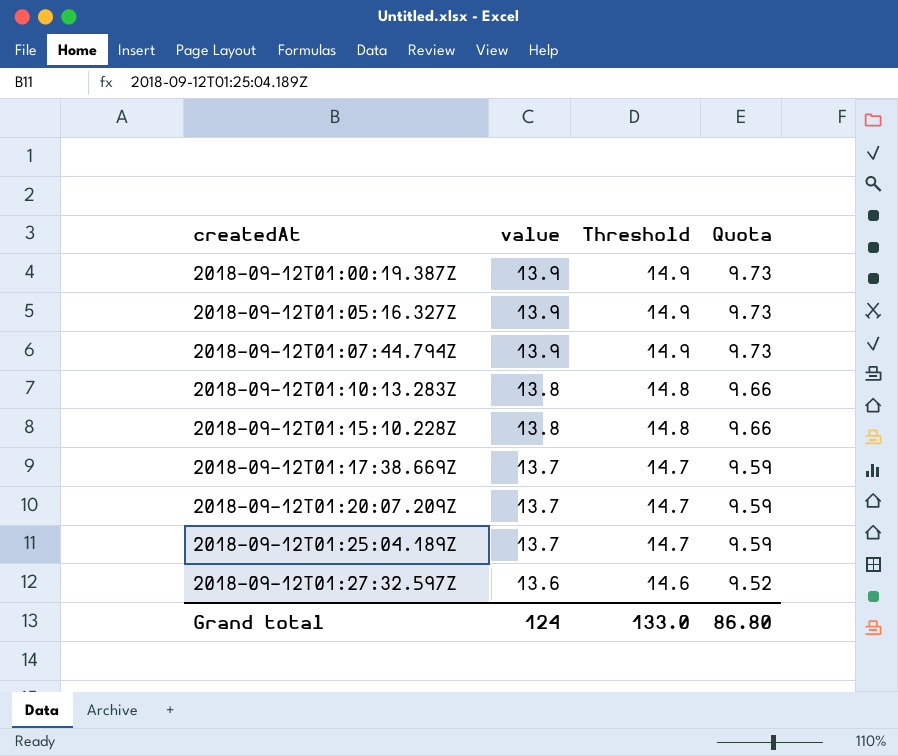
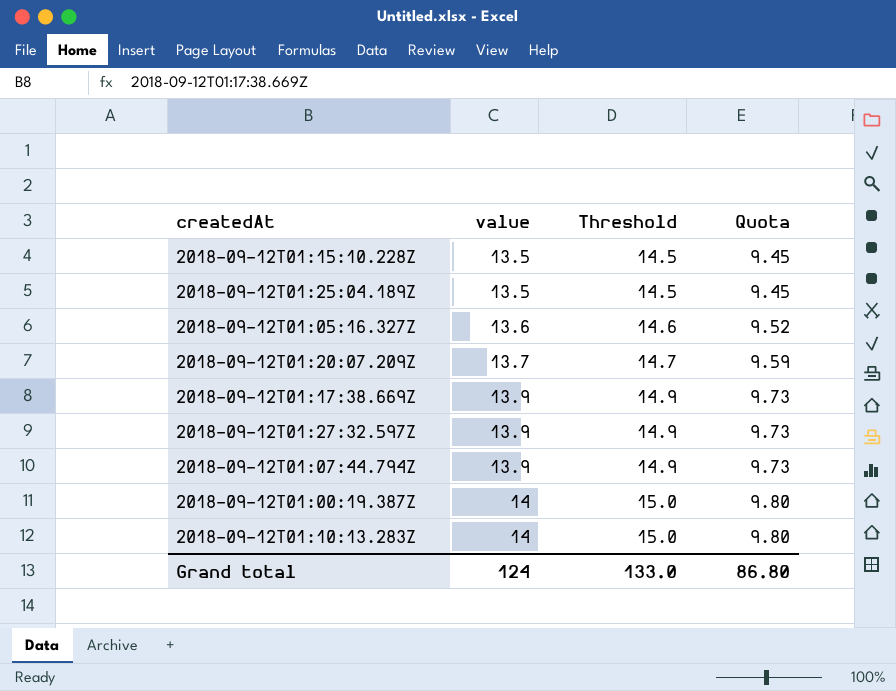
row order: createdAt ascending -> value ascending
2018-09-12T01:15:10.228Z | value: 13.8 -> 13.5
2018-09-12T01:15:10.228Z | Threshold: 14.8 -> 14.5
2018-09-12T01:15:10.228Z | Quota: 9.66 -> 9.45
2018-09-12T01:25:04.189Z | value: 13.7 -> 13.5
2018-09-12T01:25:04.189Z | Threshold: 14.7 -> 14.5
2018-09-12T01:25:04.189Z | Quota: 9.59 -> 9.45
2018-09-12T01:05:16.327Z | value: 13.9 -> 13.6
2018-09-12T01:05:16.327Z | Threshold: 14.9 -> 14.6
2018-09-12T01:05:16.327Z | Quota: 9.73 -> 9.52
2018-09-12T01:17:38.669Z | value: 13.7 -> 13.9
2018-09-12T01:17:38.669Z | Threshold: 14.7 -> 14.9
2018-09-12T01:17:38.669Z | Quota: 9.59 -> 9.73
2018-09-12T01:27:32.597Z | value: 13.6 -> 13.9
2018-09-12T01:27:32.597Z | Threshold: 14.6 -> 14.9
2018-09-12T01:27:32.597Z | Quota: 9.52 -> 9.73
2018-09-12T01:00:19.387Z | value: 13.9 -> 14
2018-09-12T01:00:19.387Z | Threshold: 14.9 -> 15.0
2018-09-12T01:00:19.387Z | Quota: 9.73 -> 9.80
2018-09-12T01:10:13.283Z | value: 13.8 -> 14
2018-09-12T01:10:13.283Z | Threshold: 14.8 -> 15.0
2018-09-12T01:10:13.283Z | Quota: 9.66 -> 9.80

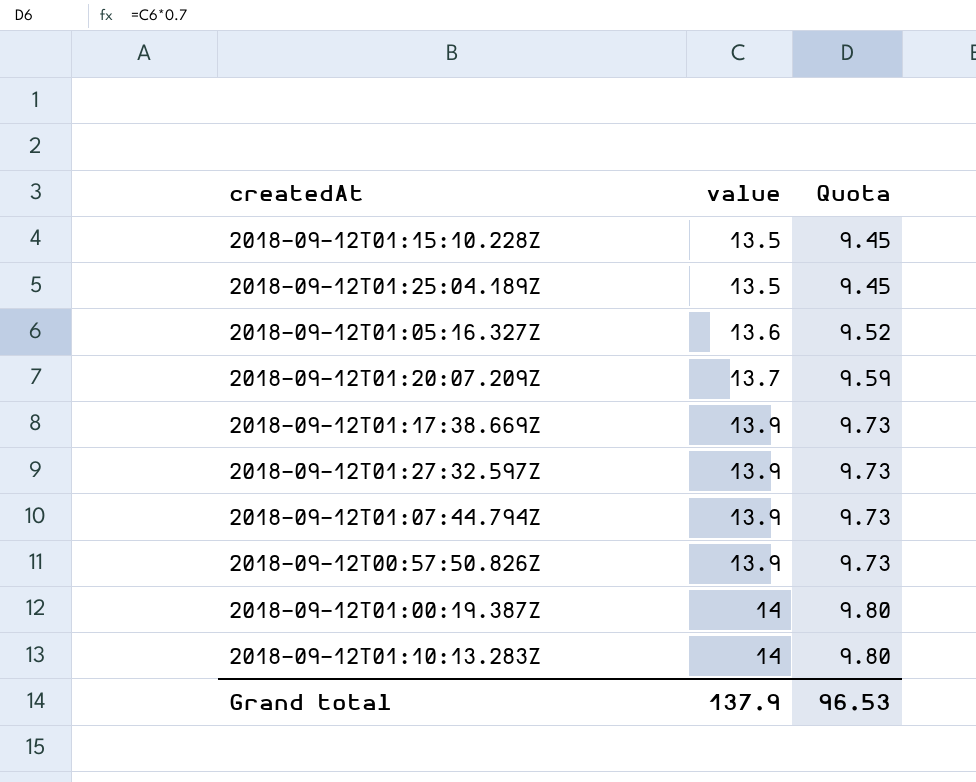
column Threshold | formula: [value] + 1 -> none
row 2018-09-12T00:57:50.826Z: none -> 13.9 | 9.73
Grand total | value: 124 -> 137.9
Grand total | Quota: 86.80 -> 96.53

